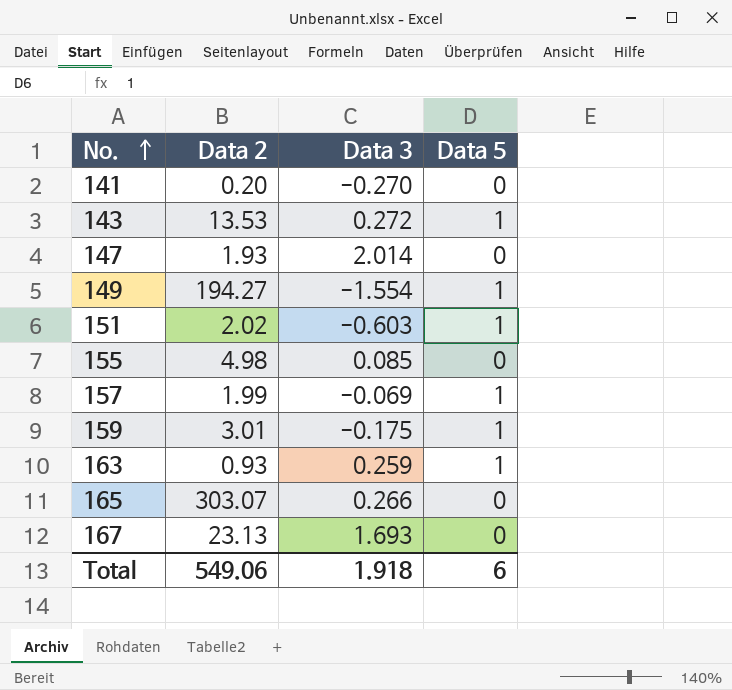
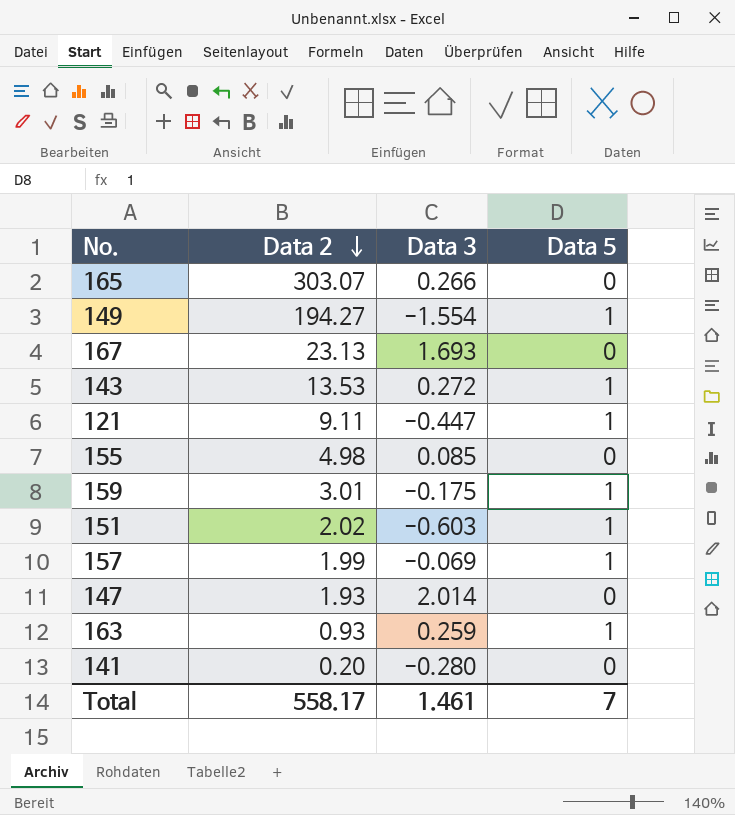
row order: No. ascending -> Data 2 descending
row 121: none -> 9.11 | -0.447 | 1
141 | Data 3: -0.270 -> -0.280
Total | Data 2: 549.06 -> 558.17
Total | Data 3: 1.918 -> 1.461
Total | Data 5: 6 -> 7

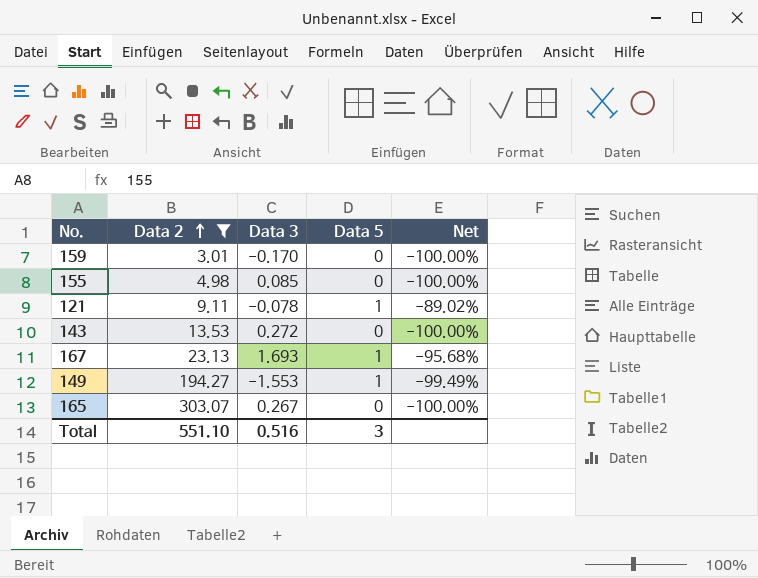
filter: none -> Data 2 >= 3.01
row order: Data 2 descending -> Data 2 ascending
column Net | formula: none -> ([Data 5] - [Data 2]) / [Data 2]
159 | Data 3: -0.175 -> -0.170
159 | Data 5: 1 -> 0
121 | Data 3: -0.447 -> -0.078
143 | Data 5: 1 -> 0
167 | Data 5: 0 -> 1
149 | Data 3: -1.554 -> -1.553
165 | Data 3: 0.266 -> 0.267
Total | Data 2: 558.17 -> 551.10
Total | Data 3: 1.461 -> 0.516
Total | Data 5: 7 -> 3

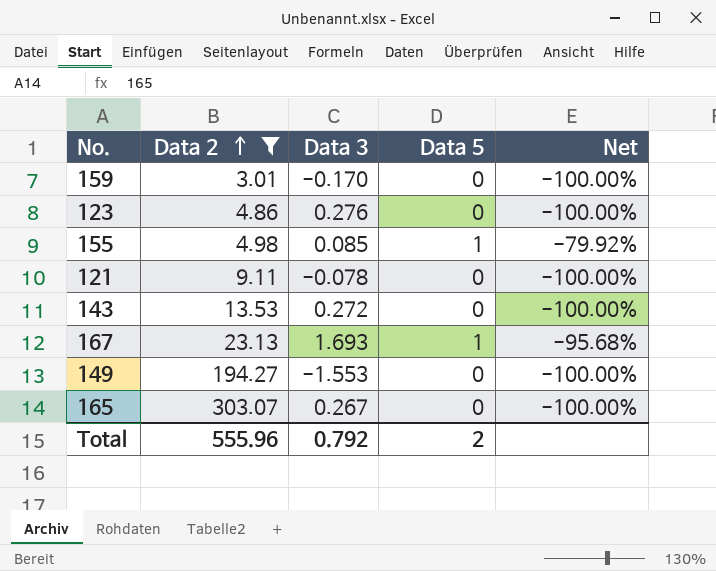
row 123: none -> 4.86 | 0.276 | 0 | -100.00%
155 | Data 5: 0 -> 1
155 | Net: -100.00% -> -79.92%
121 | Data 5: 1 -> 0
121 | Net: -89.02% -> -100.00%
149 | Data 5: 1 -> 0
149 | Net: -99.49% -> -100.00%
Total | Data 2: 551.10 -> 555.96
Total | Data 3: 0.516 -> 0.792
Total | Data 5: 3 -> 2

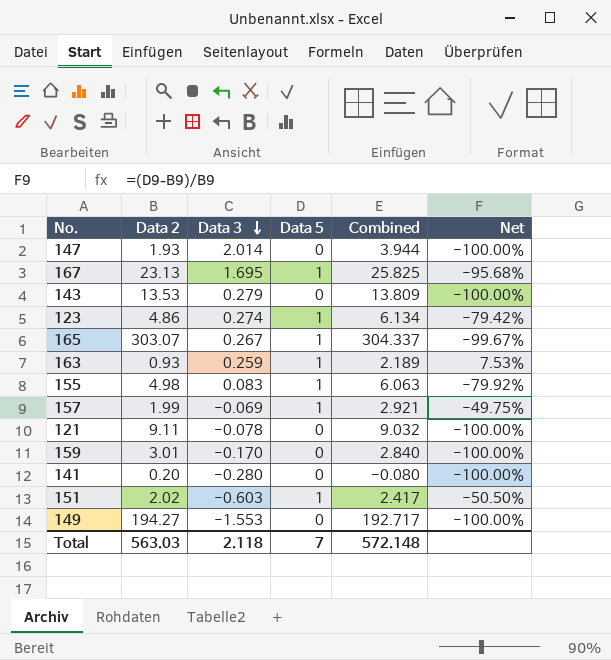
filter: Data 2 >= 3.01 -> none
row order: Data 2 ascending -> Data 3 descending
column Combined | formula: none -> [Data 2] + [Data 3] + [Data 5]
167 | Data 3: 1.693 -> 1.695
143 | Data 3: 0.272 -> 0.279
123 | Data 3: 0.276 -> 0.274
123 | Data 5: 0 -> 1
123 | Net: -100.00% -> -79.42%
165 | Data 5: 0 -> 1
165 | Net: -100.00% -> -99.67%
155 | Data 3: 0.085 -> 0.083
Total | Data 2: 555.96 -> 563.03
Total | Data 3: 0.792 -> 2.118
Total | Data 5: 2 -> 7

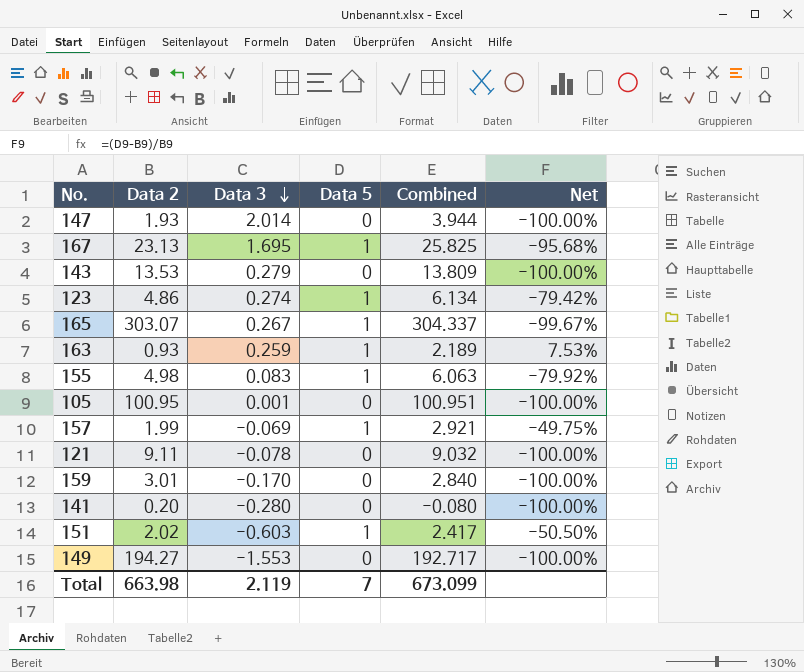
row 105: none -> 100.95 | 0.001 | 0 | 100.951 | -100.00%
Total | Data 2: 563.03 -> 663.98
Total | Data 3: 2.118 -> 2.119
Total | Combined: 572.148 -> 673.099

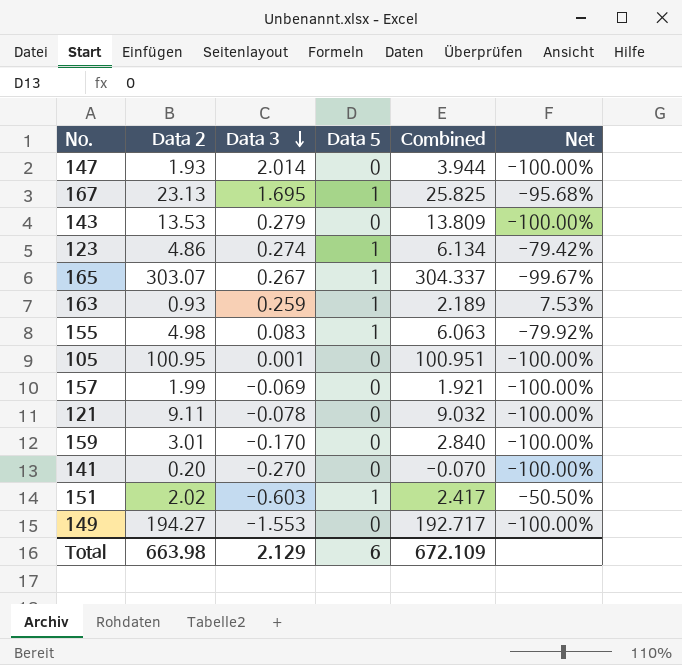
157 | Data 5: 1 -> 0
157 | Combined: 2.921 -> 1.921
157 | Net: -49.75% -> -100.00%
141 | Data 3: -0.280 -> -0.270
141 | Combined: -0.080 -> -0.070
Total | Data 3: 2.119 -> 2.129
Total | Data 5: 7 -> 6
Total | Combined: 673.099 -> 672.109

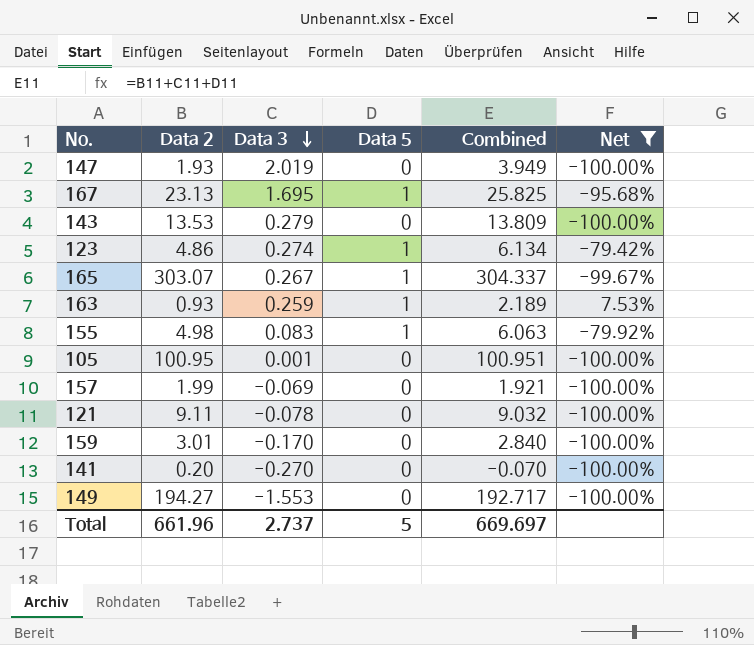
filter: none -> Net != -50.50%
147 | Data 3: 2.014 -> 2.019
147 | Combined: 3.944 -> 3.949
Total | Data 2: 663.98 -> 661.96
Total | Data 3: 2.129 -> 2.737
Total | Data 5: 6 -> 5
Total | Combined: 672.109 -> 669.697

